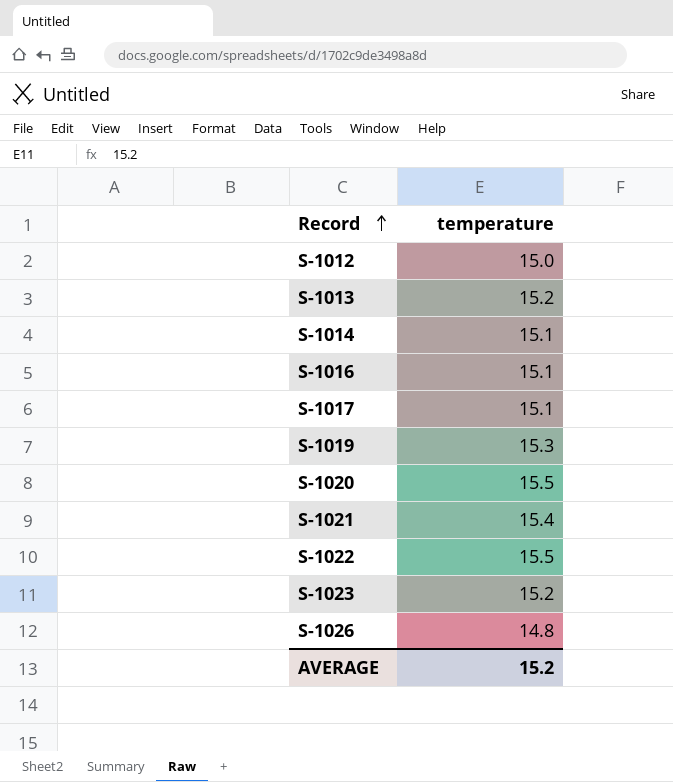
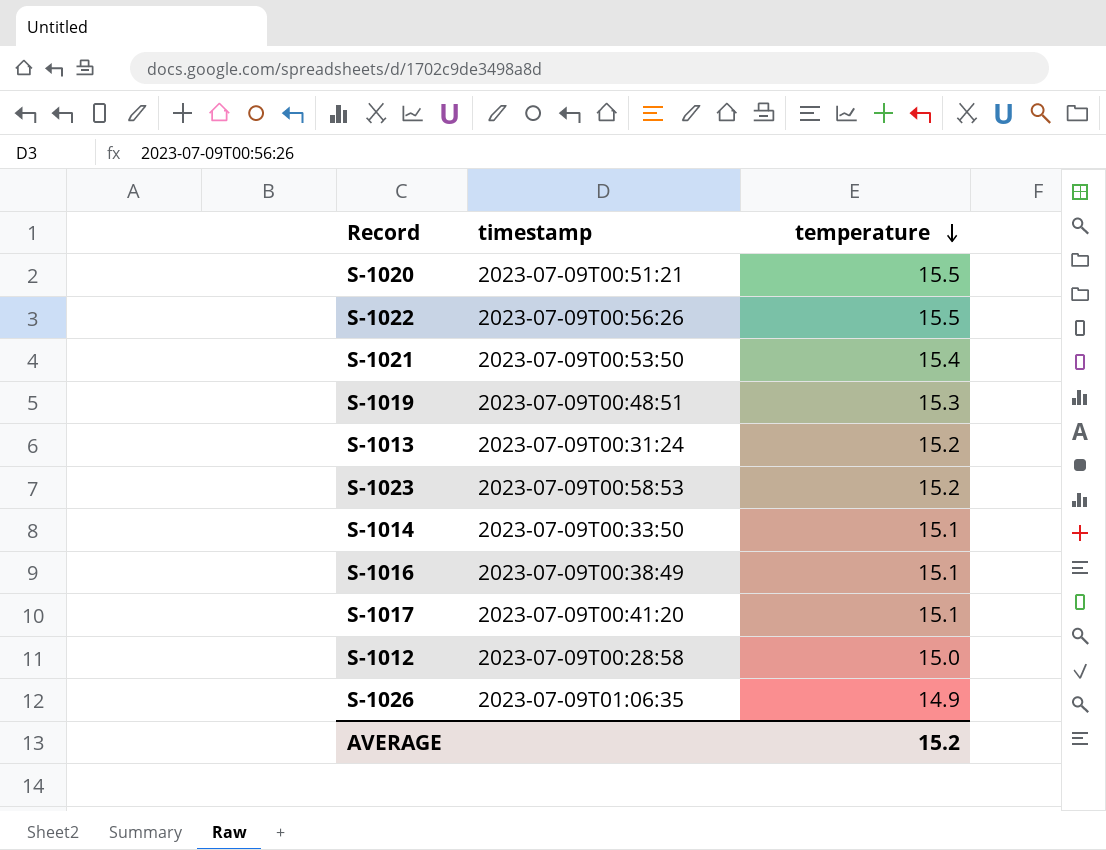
row order: Record ascending -> temperature descending
column timestamp | position: none -> 2
S-1026 | temperature: 14.8 -> 14.9

